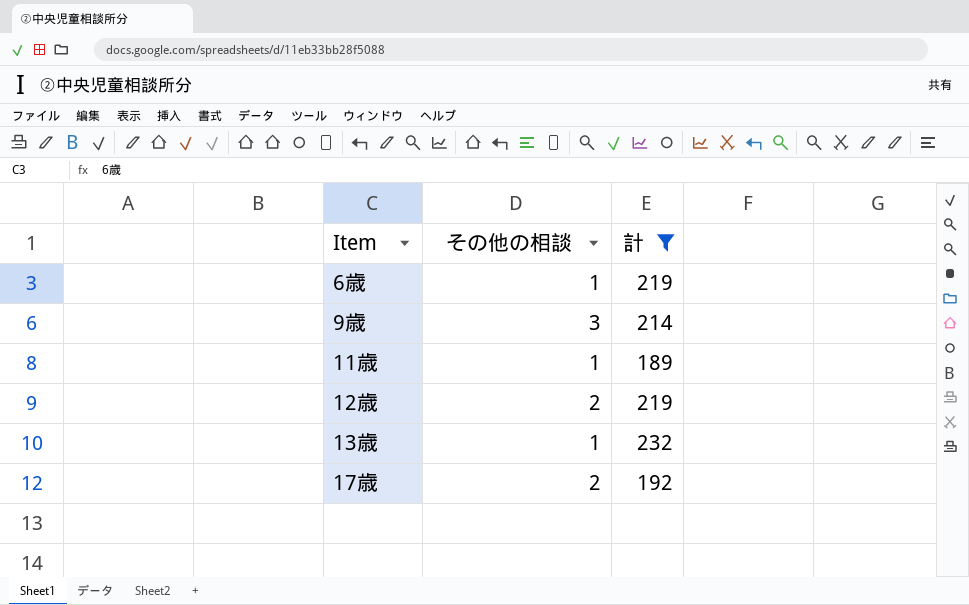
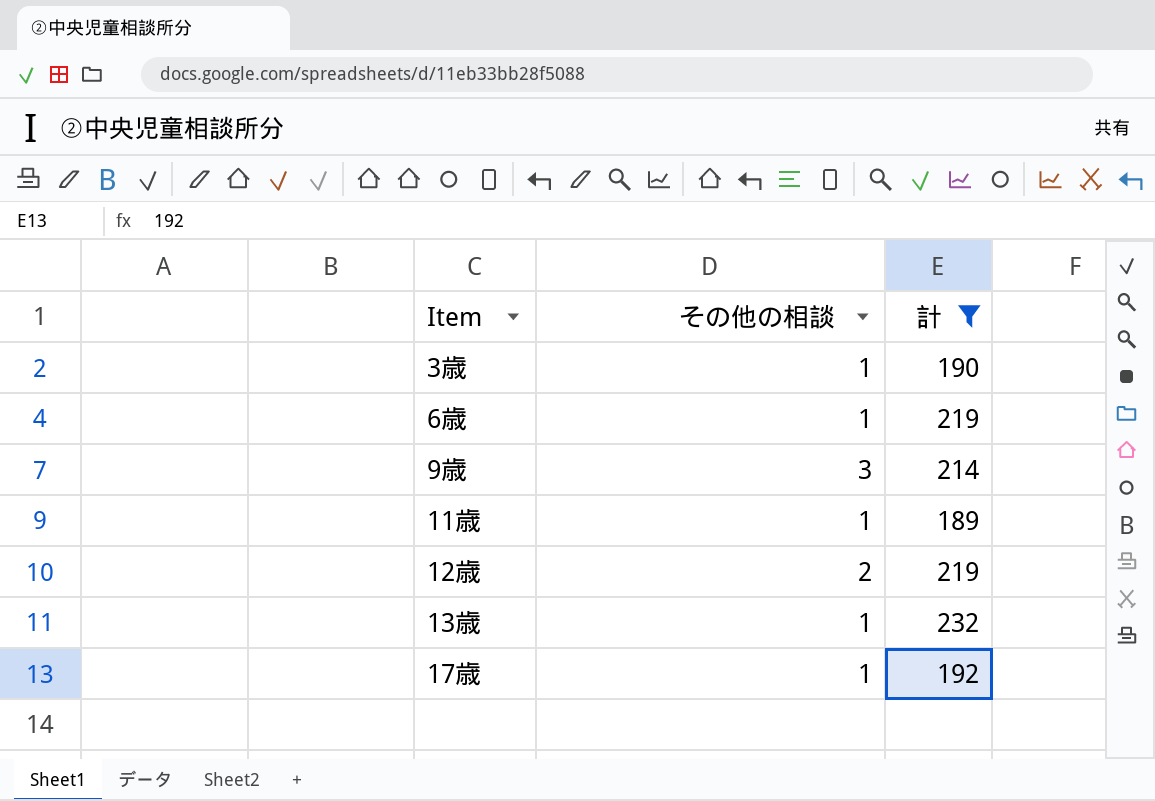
row 3歳: none -> 1 | 190
17歳 | その他の相談: 2 -> 1

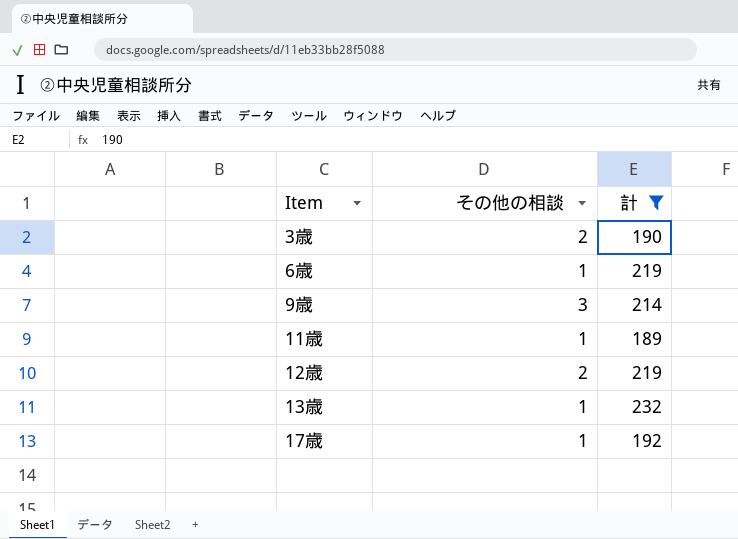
3歳 | その他の相談: 1 -> 2

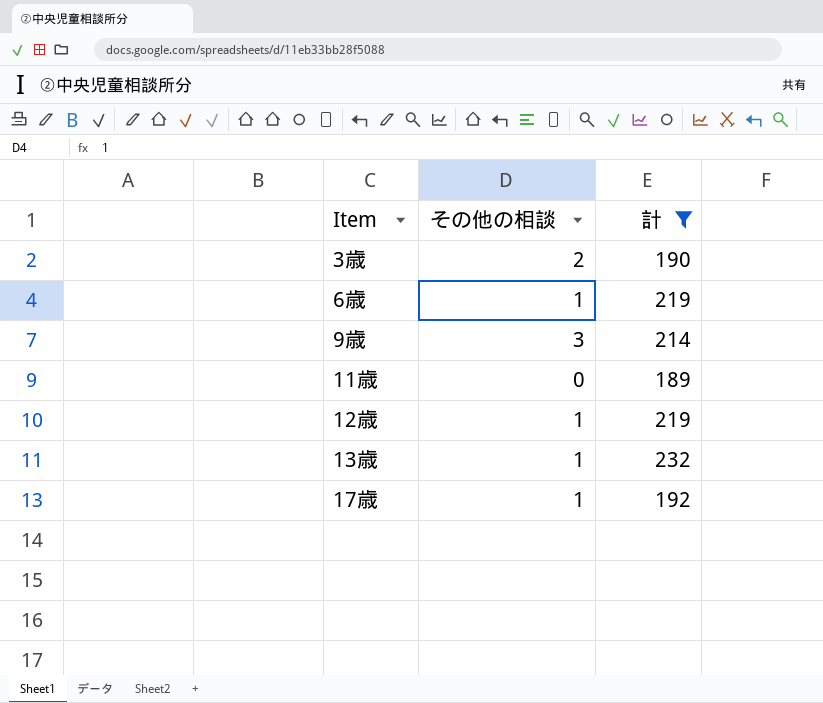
11歳 | その他の相談: 1 -> 0
12歳 | その他の相談: 2 -> 1

